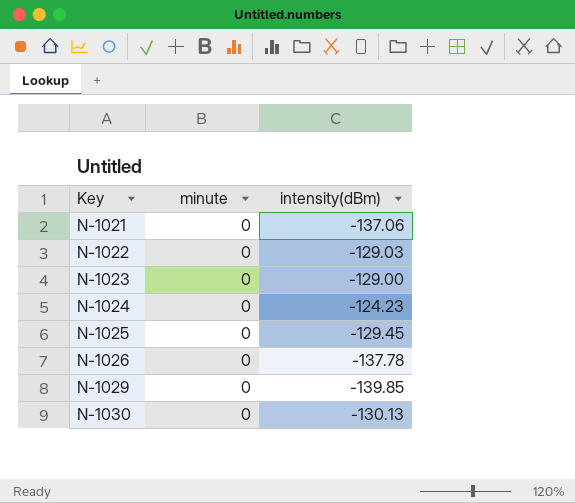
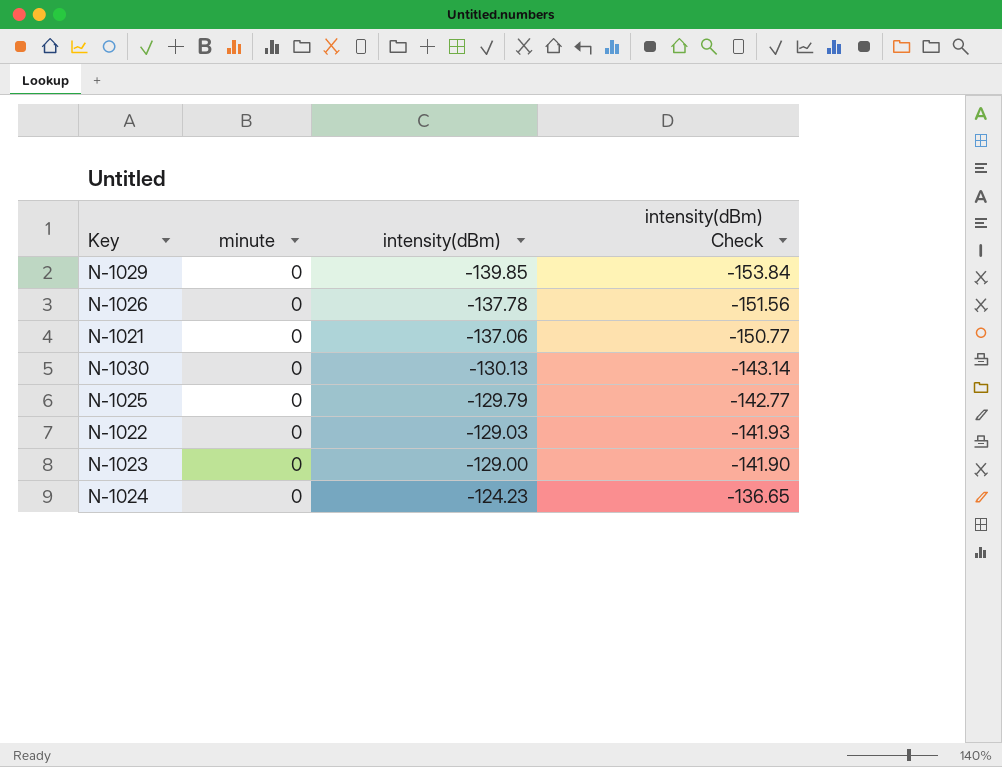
row order: Key ascending -> intensity(dBm) ascending
column intensity(dBm) Check | formula: none -> [intensity(dBm)] * 1.1
N-1025 | intensity(dBm): -129.45 -> -129.79

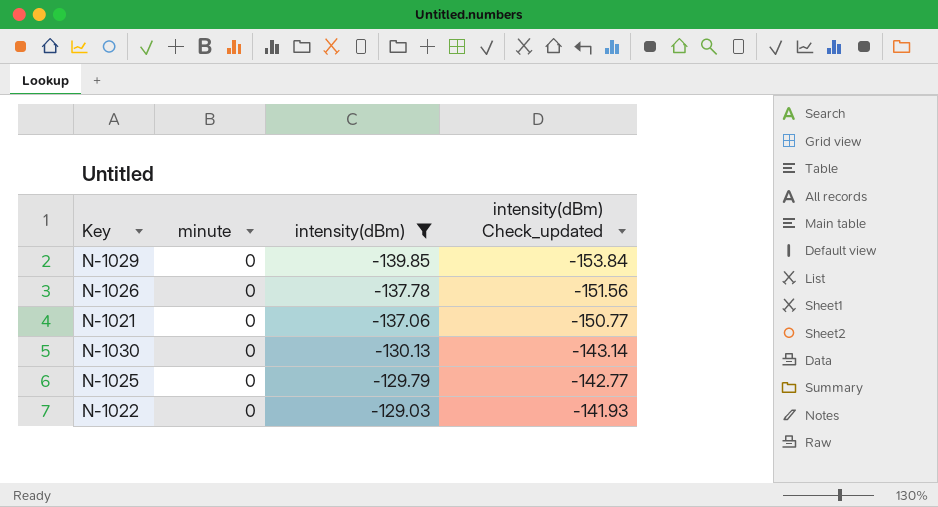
filter: none -> intensity(dBm) <= -129.03
column name: intensity(dBm) Check -> intensity(dBm) Check_updated

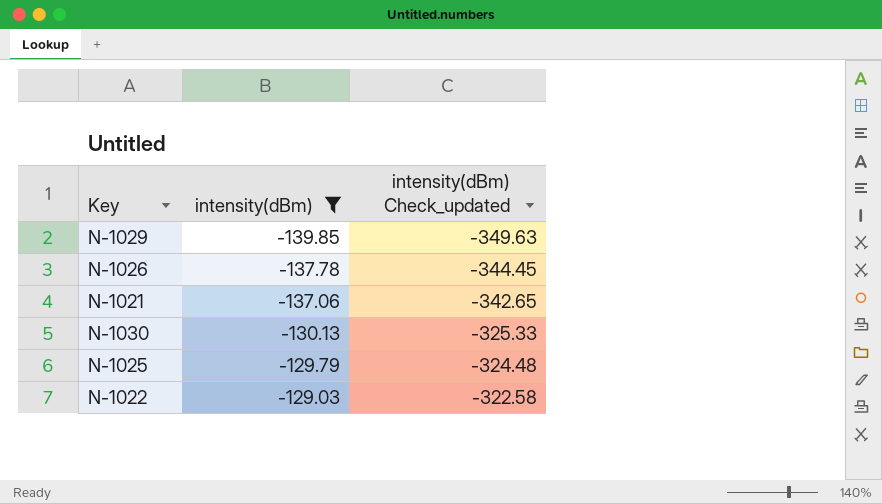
column minute | position: 2 -> none
column intensity(dBm) Check_updated | formula: [intensity(dBm)] * 1.1 -> [intensity(dBm)] * 2.5

